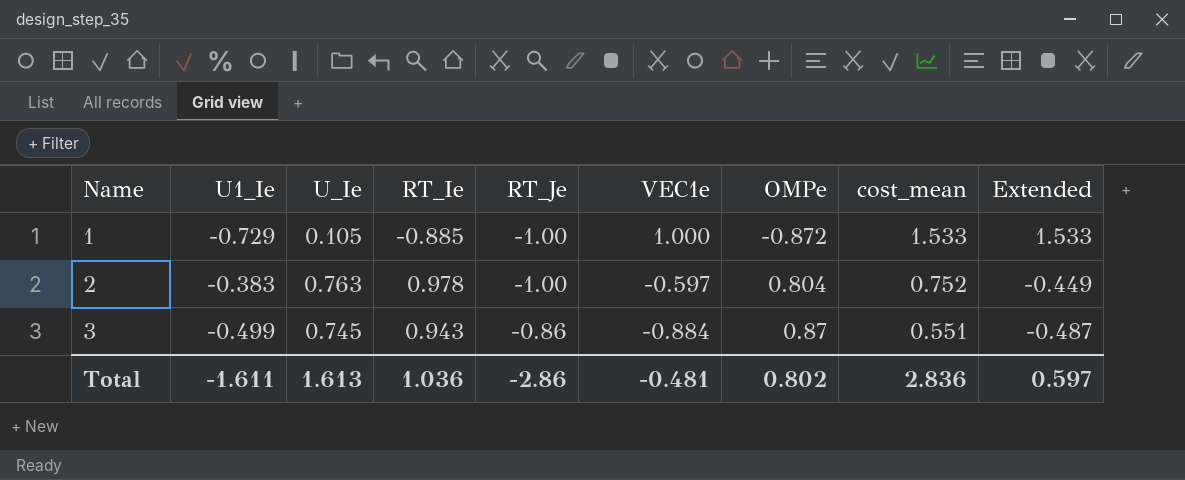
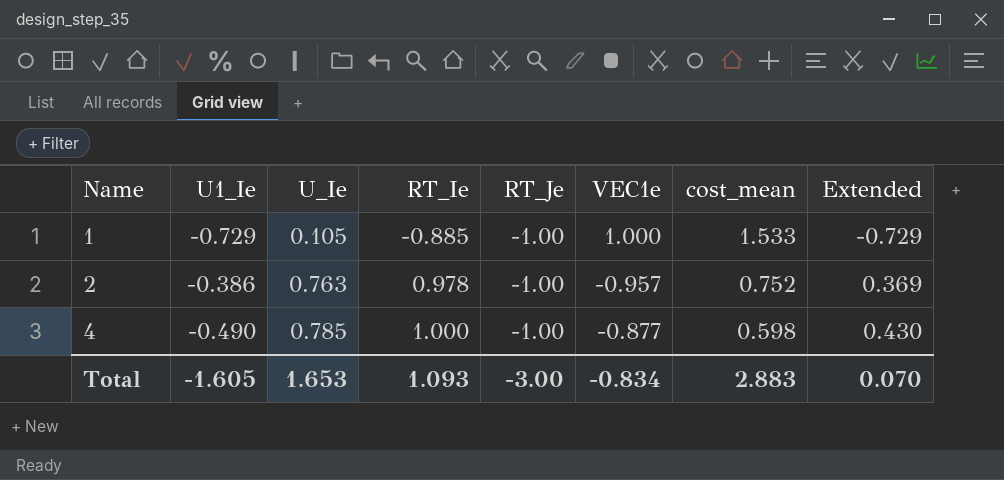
column OMPe | position: 7 -> none
column Extended | formula: [VEC1e] * [cost_mean] -> [U1_Ie] * [VEC1e]
row 3: -0.499 | 0.745 | 0.943 | -0.86 | -0.884 | 0.87 | 0.551 | -0.487 -> none
2 | U1_Ie: -0.383 -> -0.386
2 | VEC1e: -0.597 -> -0.957
row 4: none -> -0.490 | 0.785 | 1.000 | -1.00 | -0.877 | 0.598 | 0.430
Total | U1_Ie: -1.611 -> -1.605
Total | U_Ie: 1.613 -> 1.653
Total | RT_Ie: 1.036 -> 1.093
Total | RT_Je: -2.86 -> -3.00
Total | VEC1e: -0.481 -> -0.834
Total | cost_mean: 2.836 -> 2.883
Total | Extended: 0.597 -> 0.070

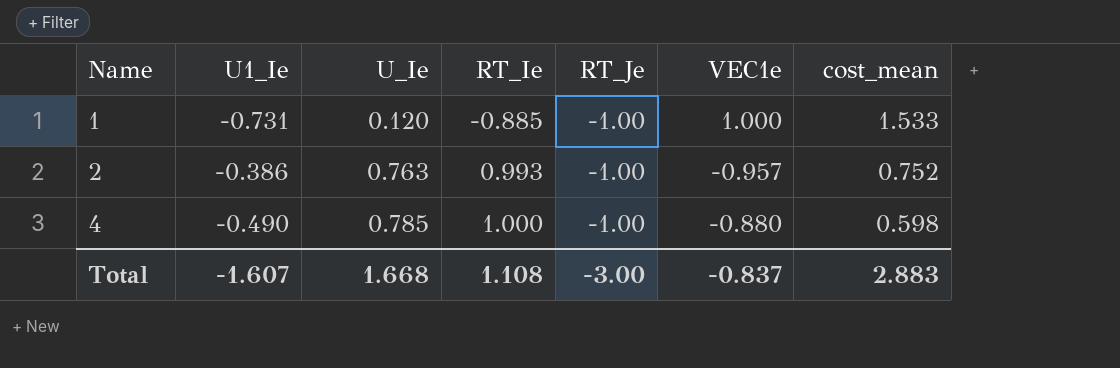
column Extended | formula: [U1_Ie] * [VEC1e] -> none
1 | U1_Ie: -0.729 -> -0.731
1 | U_Ie: 0.105 -> 0.120
2 | RT_Ie: 0.978 -> 0.993
4 | VEC1e: -0.877 -> -0.880
Total | U1_Ie: -1.605 -> -1.607
Total | U_Ie: 1.653 -> 1.668
Total | RT_Ie: 1.093 -> 1.108
Total | VEC1e: -0.834 -> -0.837

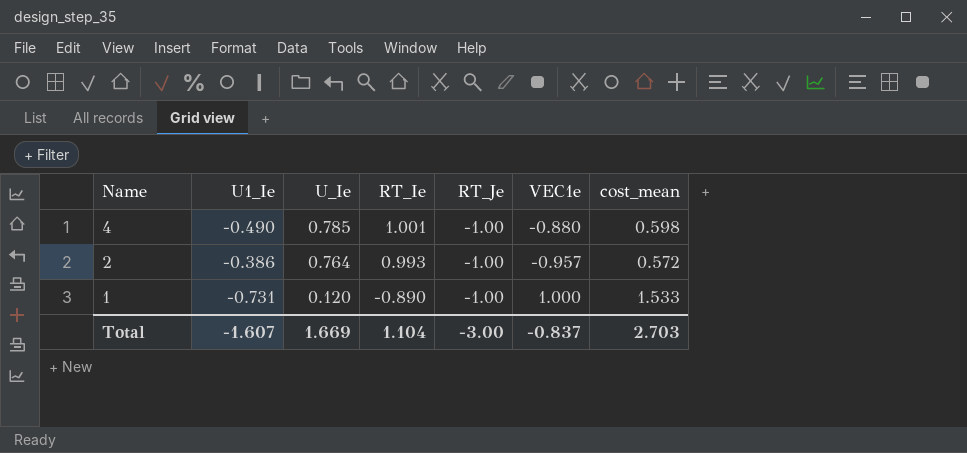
row order: Name ascending -> Name descending
4 | RT_Ie: 1.000 -> 1.001
2 | U_Ie: 0.763 -> 0.764
2 | cost_mean: 0.752 -> 0.572
1 | RT_Ie: -0.885 -> -0.890
Total | U_Ie: 1.668 -> 1.669
Total | RT_Ie: 1.108 -> 1.104
Total | cost_mean: 2.883 -> 2.703

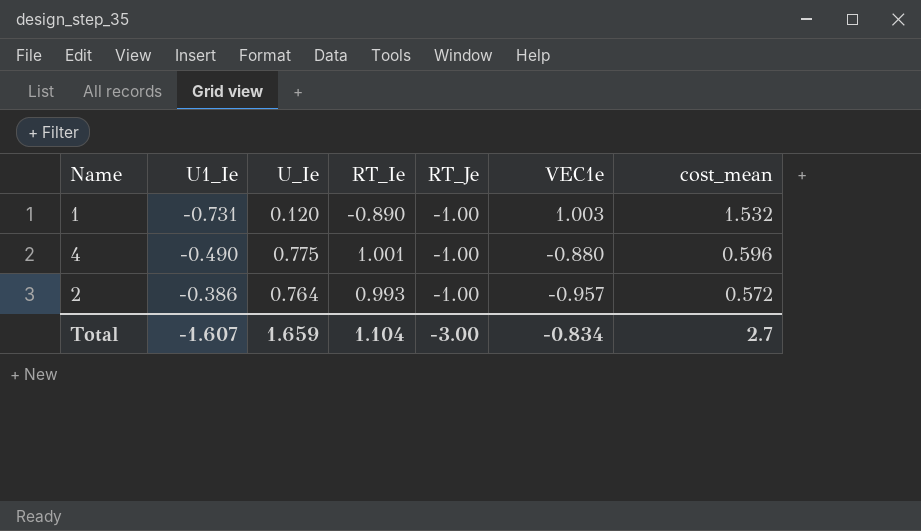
row order: Name descending -> U1_Ie ascending
1 | VEC1e: 1.000 -> 1.003
1 | cost_mean: 1.533 -> 1.532
4 | U_Ie: 0.785 -> 0.775
4 | cost_mean: 0.598 -> 0.596
Total | U_Ie: 1.669 -> 1.659
Total | VEC1e: -0.837 -> -0.834
Total | cost_mean: 2.703 -> 2.7

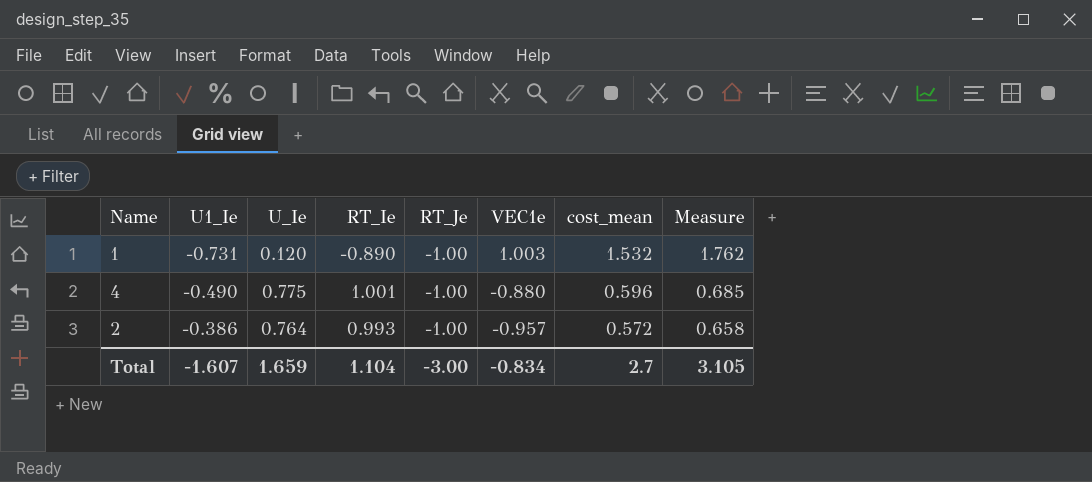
column Measure | formula: none -> [cost_mean] * 1.15

